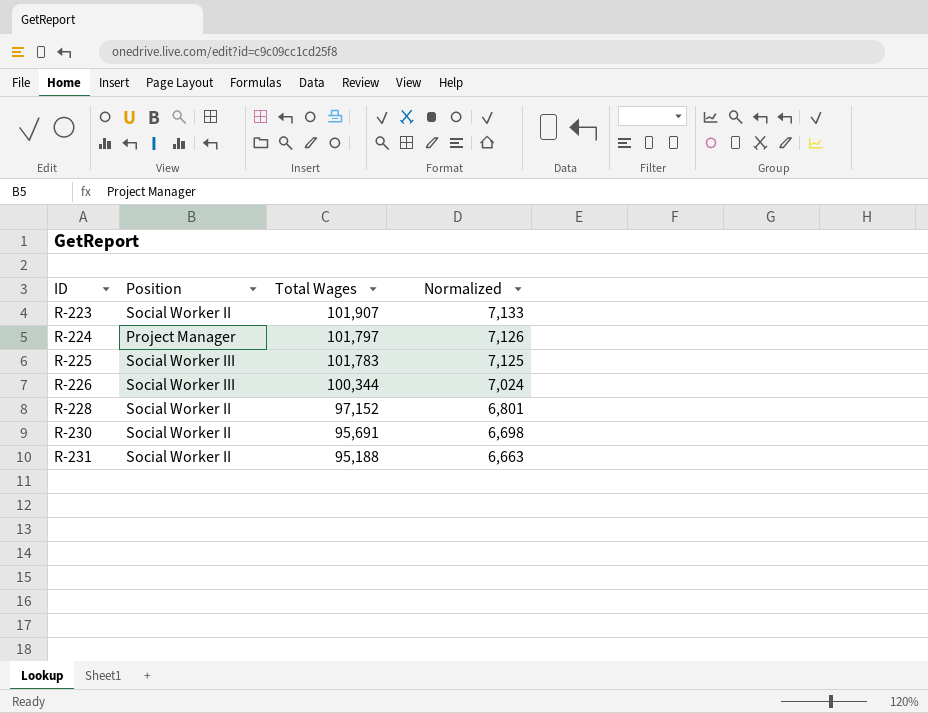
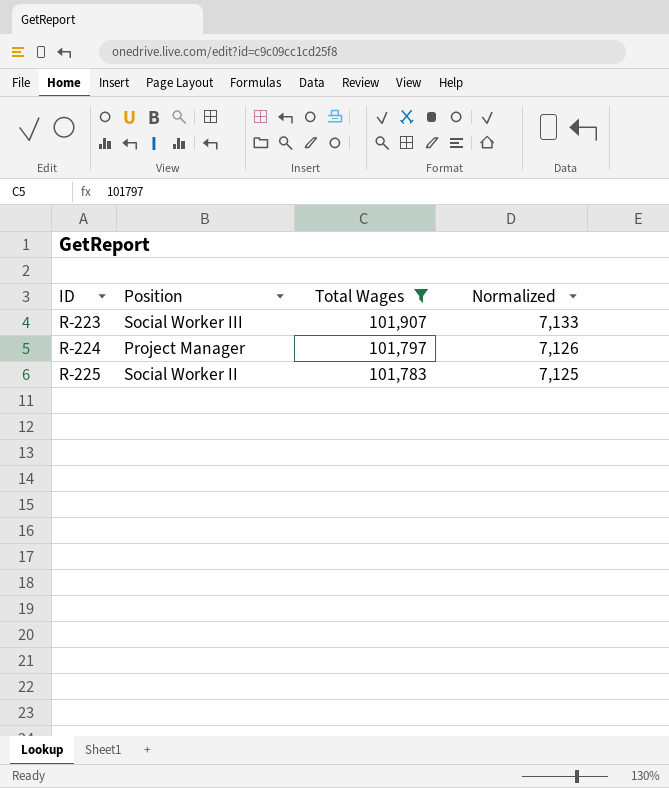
filter: none -> Total Wages >= 101,783
R-223 | Position: Social Worker II -> Social Worker III
R-225 | Position: Social Worker III -> Social Worker II

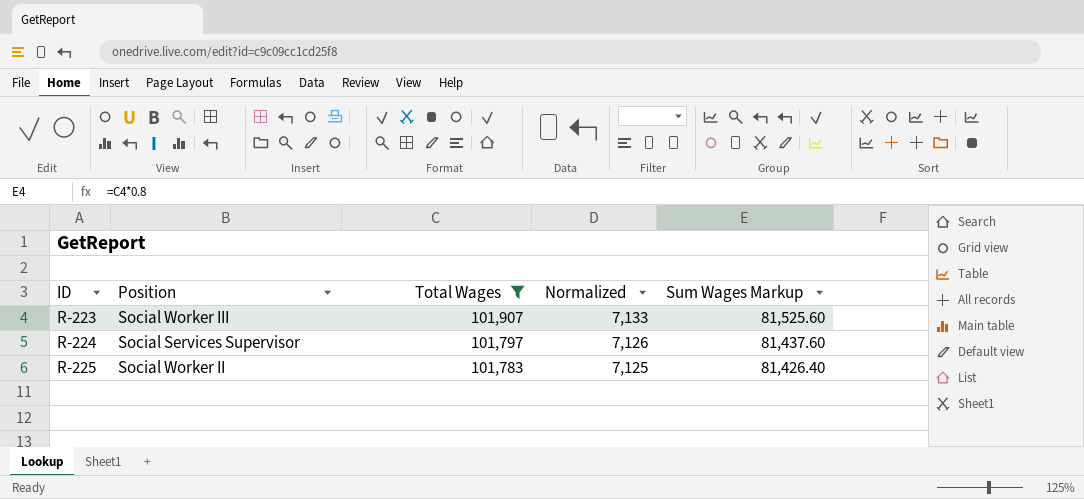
column Sum Wages Markup | formula: none -> [Total Wages] * 0.8
R-224 | Position: Project Manager -> Social Services Supervisor

